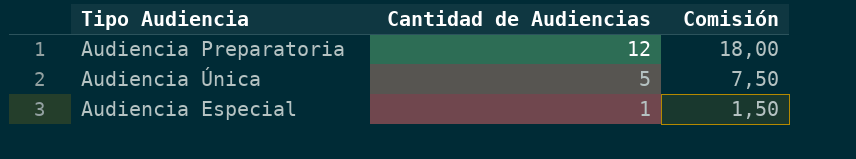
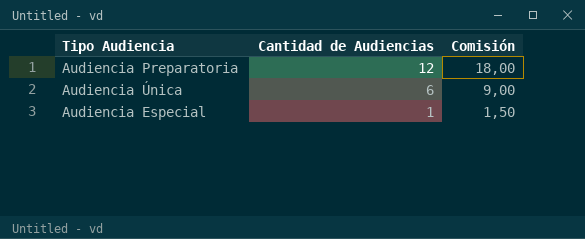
Audiencia Única | Cantidad de Audiencias: 5 -> 6
Audiencia Única | Comisión: 7,50 -> 9,00

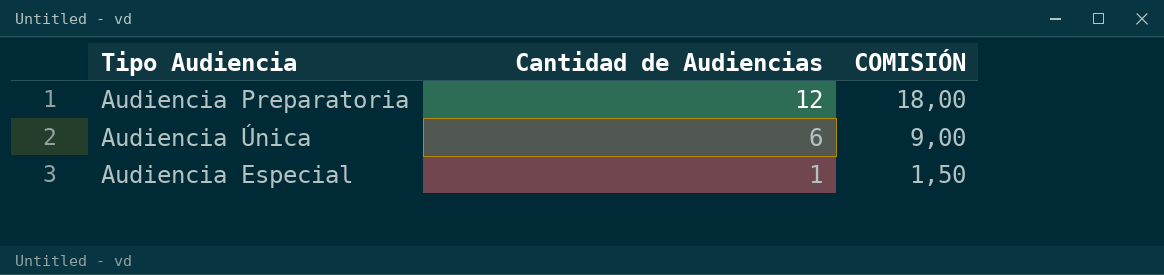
column name: Comisión -> COMISIÓN

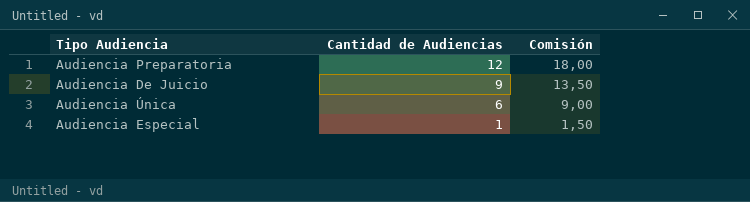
column name: COMISIÓN -> Comisión
row Audiencia De Juicio: none -> 9 | 13,50

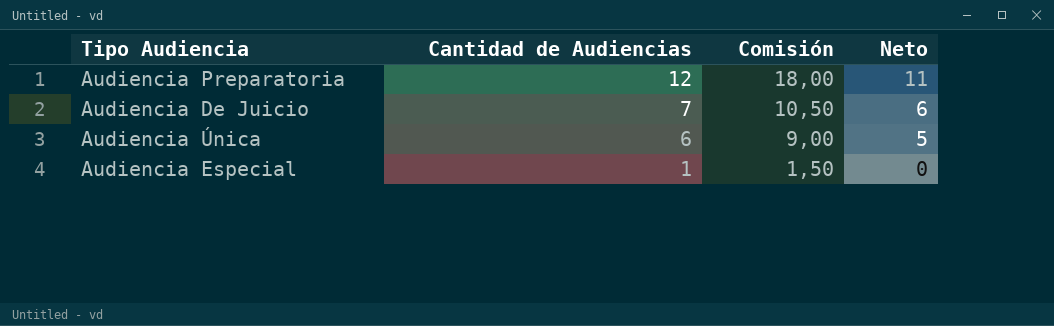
column Neto | formula: none -> [Cantidad de Audiencias] - 1
Audiencia De Juicio | Cantidad de Audiencias: 9 -> 7
Audiencia De Juicio | Comisión: 13,50 -> 10,50

